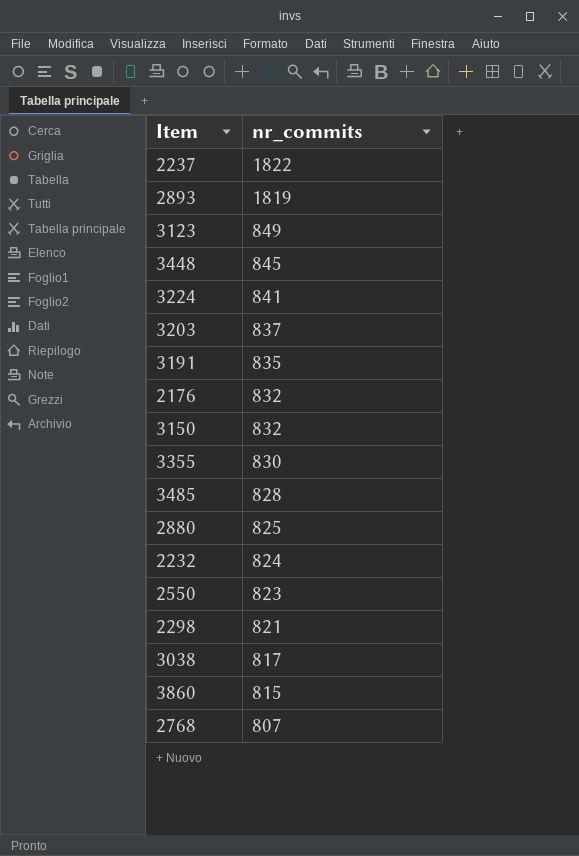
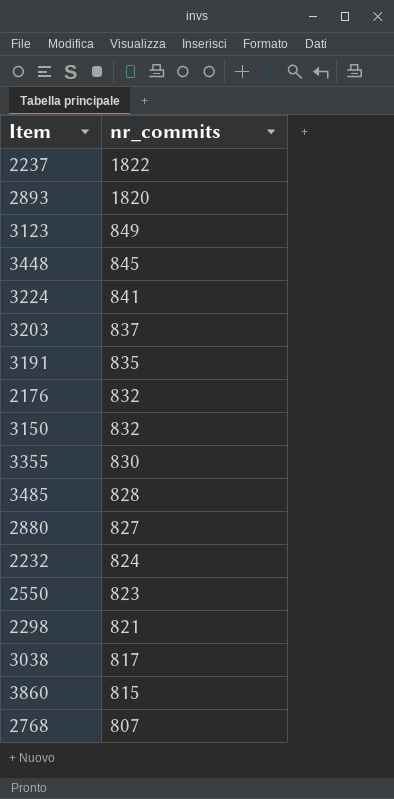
2893 | nr_commits: 1819 -> 1820
2880 | nr_commits: 825 -> 827

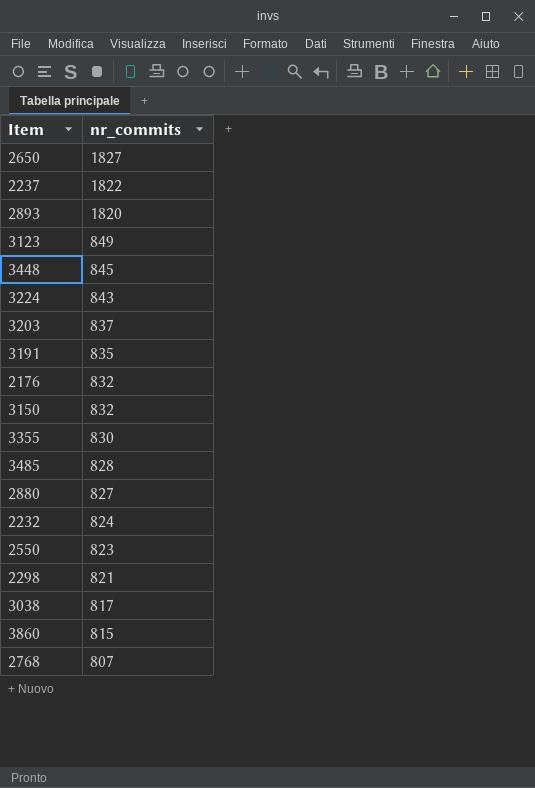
row 2650: none -> 1827
3224 | nr_commits: 841 -> 843

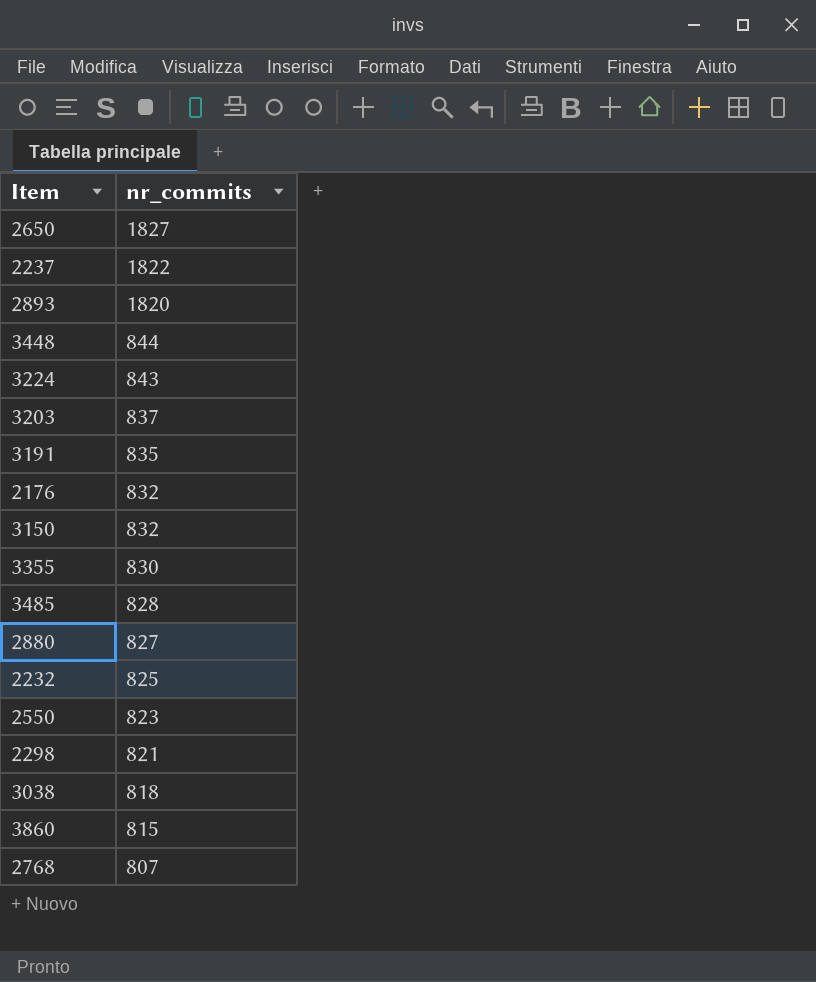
row 3123: 849 -> none
3448 | nr_commits: 845 -> 844
2232 | nr_commits: 824 -> 825
3038 | nr_commits: 817 -> 818

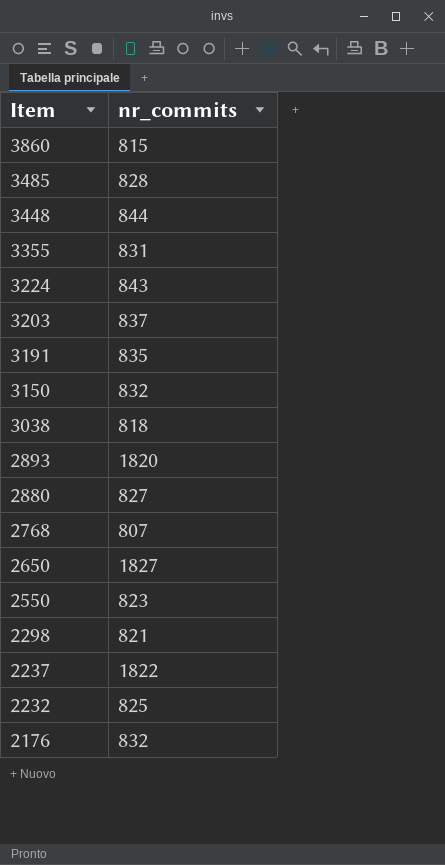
row order: nr_commits descending -> Item descending
3355 | nr_commits: 830 -> 831

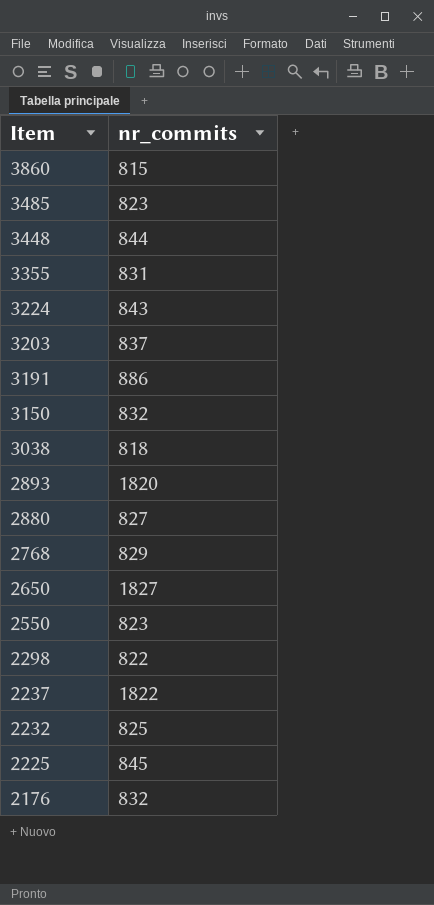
3485 | nr_commits: 828 -> 823
3191 | nr_commits: 835 -> 886
2768 | nr_commits: 807 -> 829
2298 | nr_commits: 821 -> 822
row 2225: none -> 845

